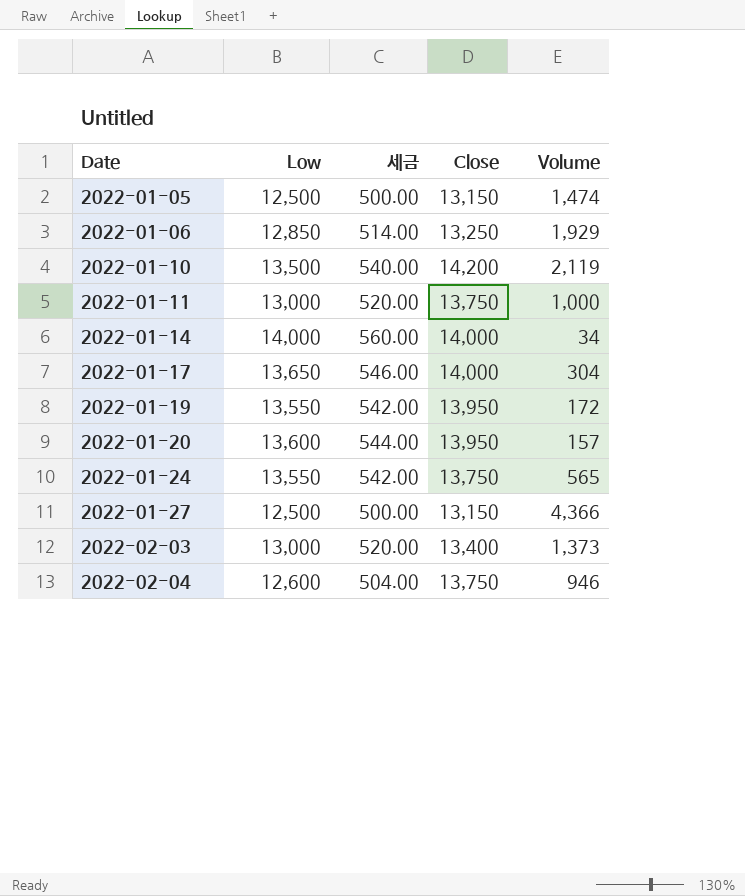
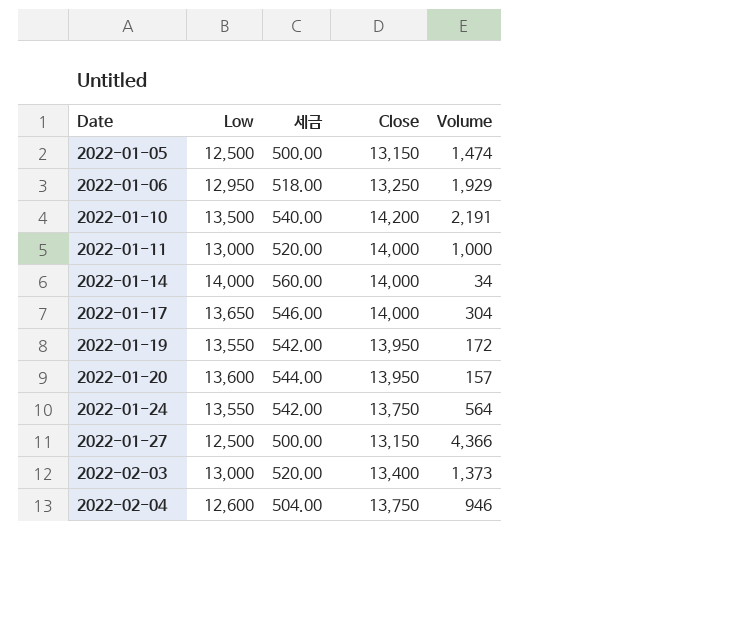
2022-01-06 | Low: 12,850 -> 12,950
2022-01-06 | 세금: 514.00 -> 518.00
2022-01-10 | Volume: 2,119 -> 2,191
2022-01-11 | Close: 13,750 -> 14,000
2022-01-24 | Volume: 565 -> 564

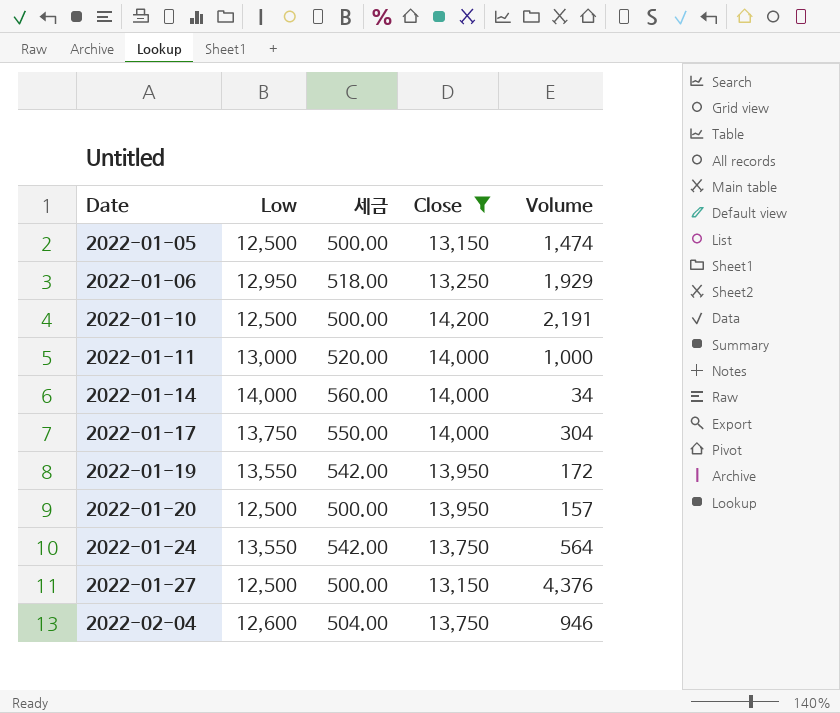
filter: none -> Close != 13,400
2022-01-10 | Low: 13,500 -> 12,500
2022-01-10 | 세금: 540.00 -> 500.00
2022-01-17 | Low: 13,650 -> 13,750
2022-01-17 | 세금: 546.00 -> 550.00
2022-01-20 | Low: 13,600 -> 12,500
2022-01-20 | 세금: 544.00 -> 500.00
2022-01-27 | Volume: 4,366 -> 4,376

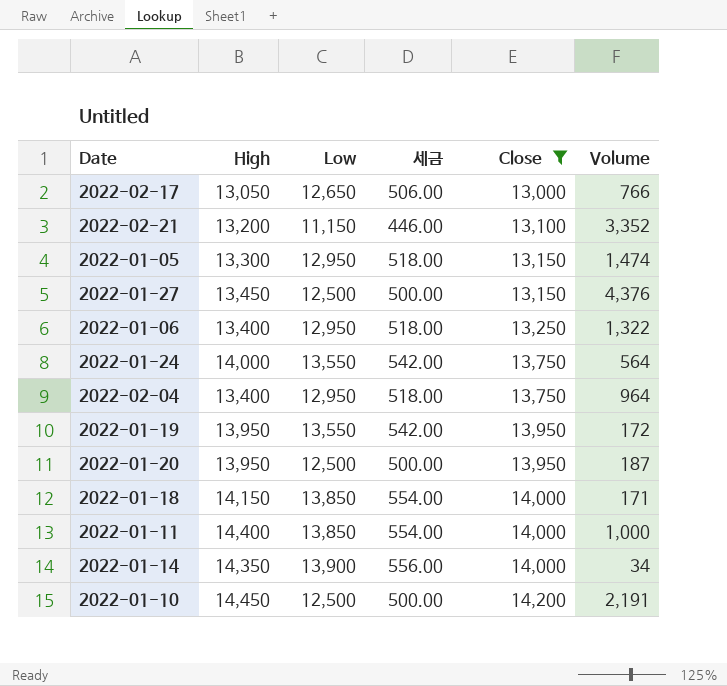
row order: Date ascending -> Close ascending
column High | position: none -> 2
row 2022-01-17: 13,750 | 550.00 | 14,000 | 304 -> none
row 2022-02-17: none -> 13,050 | 12,650 | 506.00 | 13,000 | 766
row 2022-02-21: none -> 13,200 | 11,150 | 446.00 | 13,100 | 3,352
2022-01-05 | Low: 12,500 -> 12,950
2022-01-05 | 세금: 500.00 -> 518.00
2022-01-06 | Volume: 1,929 -> 1,322
2022-02-04 | Low: 12,600 -> 12,950
2022-02-04 | 세금: 504.00 -> 518.00
2022-02-04 | Volume: 946 -> 964
2022-01-20 | Volume: 157 -> 187
row 2022-01-18: none -> 14,150 | 13,850 | 554.00 | 14,000 | 171
2022-01-11 | Low: 13,000 -> 13,850
2022-01-11 | 세금: 520.00 -> 554.00
2022-01-14 | Low: 14,000 -> 13,900
2022-01-14 | 세금: 560.00 -> 556.00

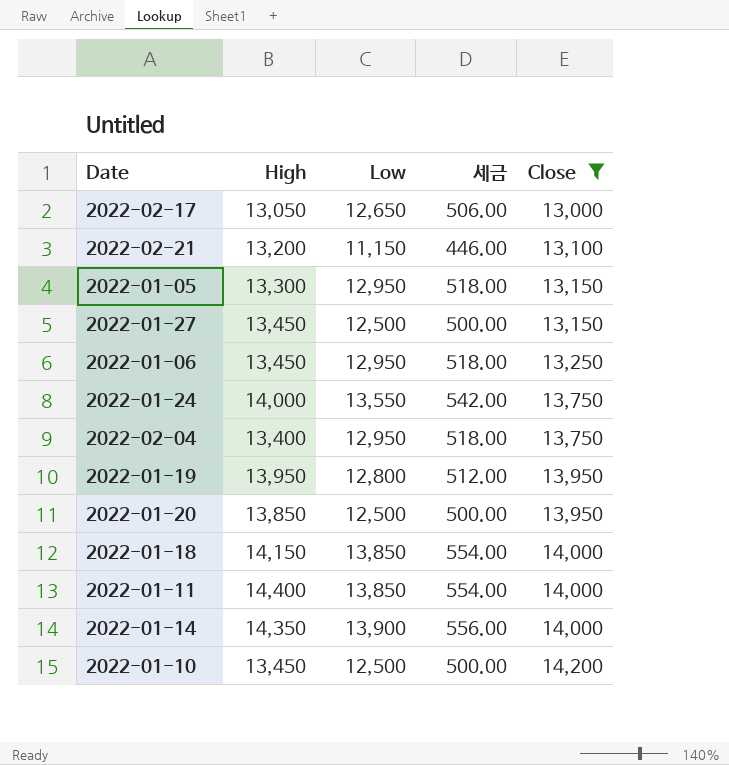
column Volume | position: 6 -> none
2022-01-06 | High: 13,400 -> 13,450
2022-01-19 | Low: 13,550 -> 12,800
2022-01-19 | 세금: 542.00 -> 512.00
2022-01-20 | High: 13,950 -> 13,850
2022-01-10 | High: 14,450 -> 13,450

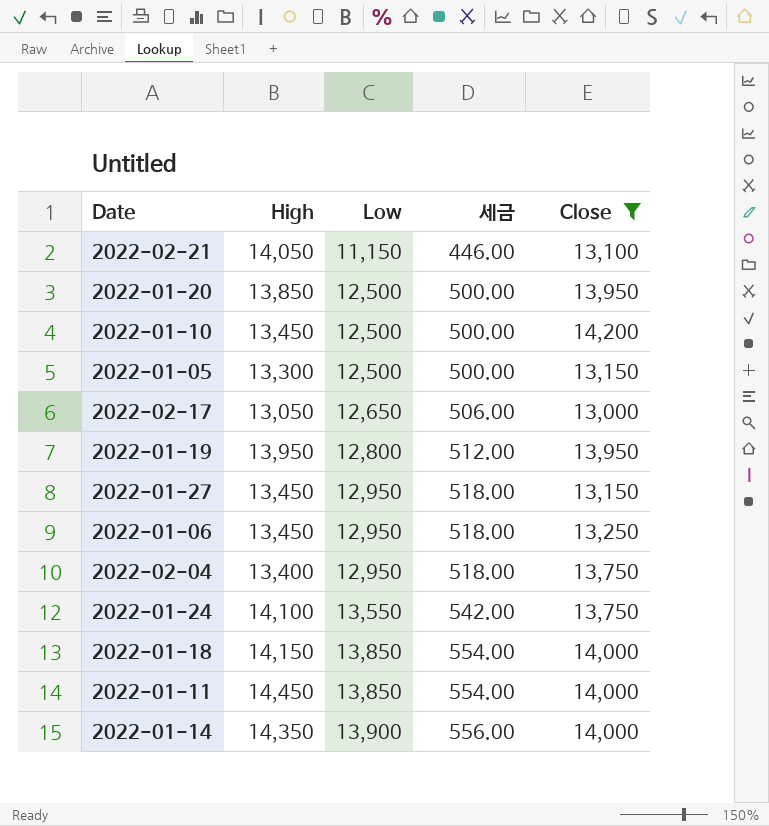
row order: Close ascending -> Low ascending
2022-02-21 | High: 13,200 -> 14,050
2022-01-05 | Low: 12,950 -> 12,500
2022-01-05 | 세금: 518.00 -> 500.00
2022-01-27 | Low: 12,500 -> 12,950
2022-01-27 | 세금: 500.00 -> 518.00
2022-01-24 | High: 14,000 -> 14,100
2022-01-11 | High: 14,400 -> 14,450

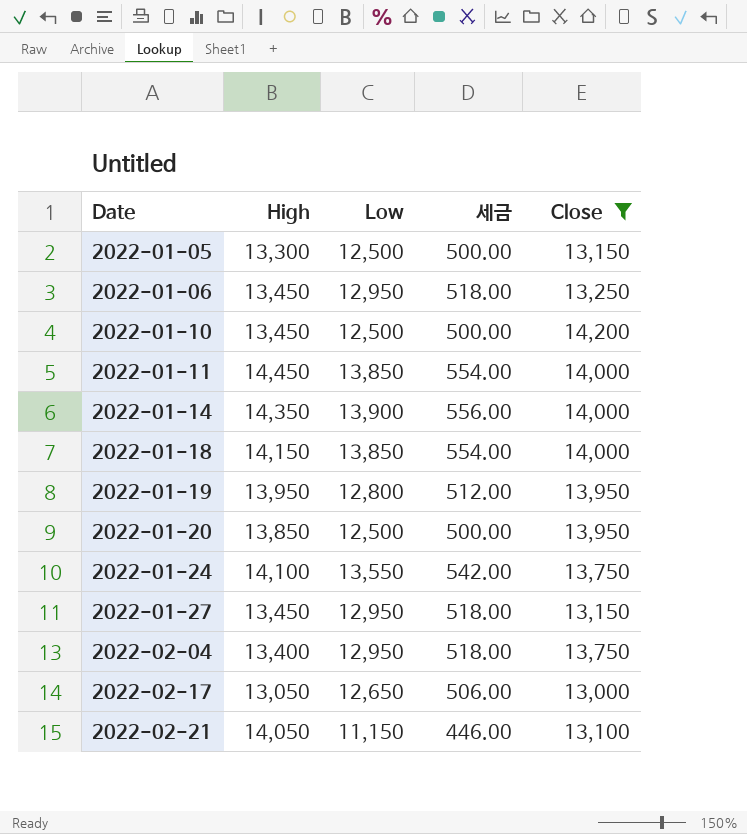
row order: Low ascending -> Date ascending

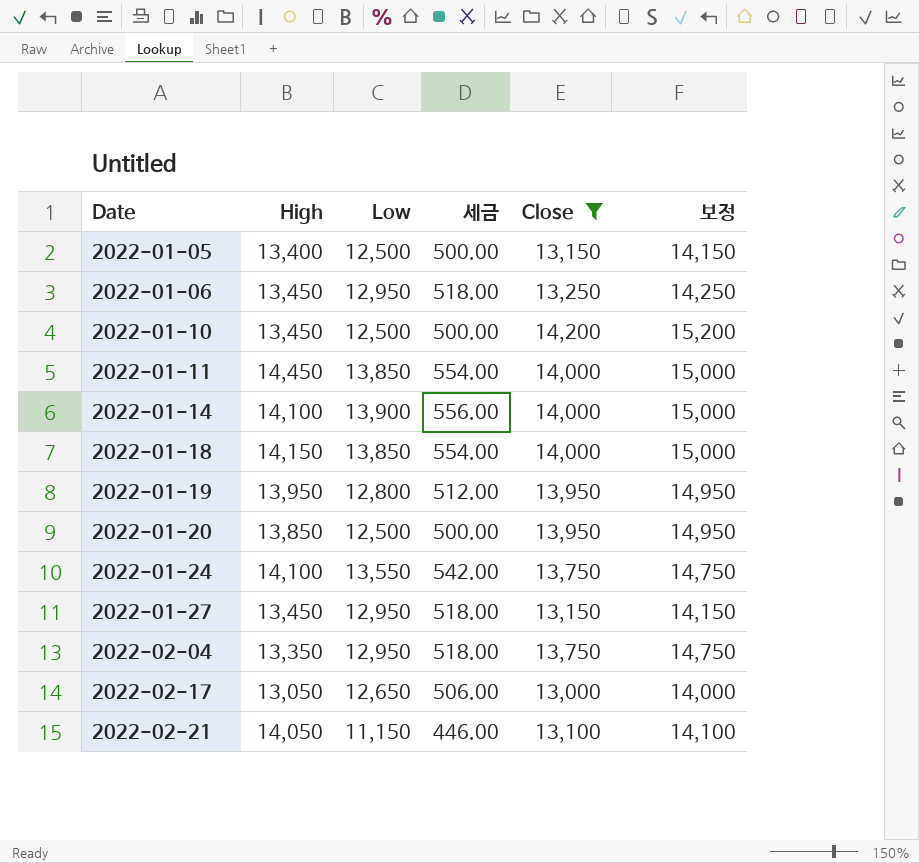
column 보정 | formula: none -> [Close] + 1000
2022-01-05 | High: 13,300 -> 13,400
2022-01-14 | High: 14,350 -> 14,100
2022-02-04 | High: 13,400 -> 13,350

